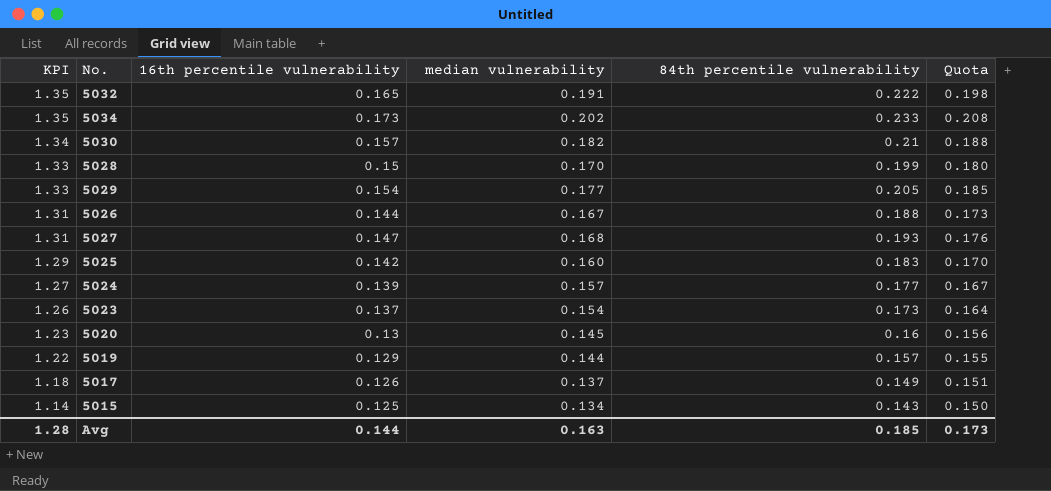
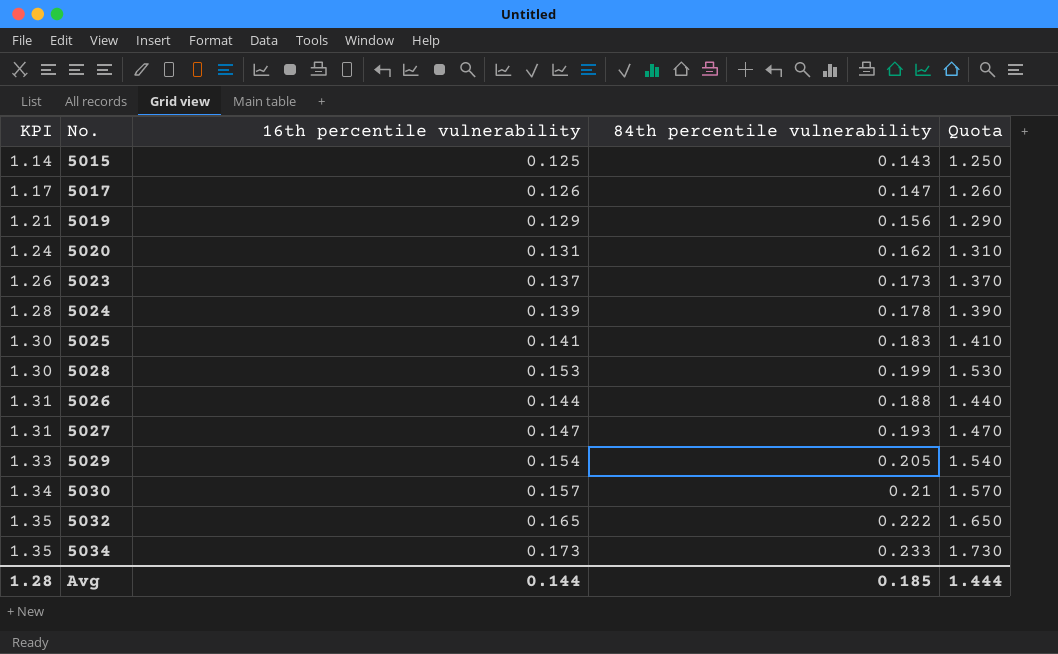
row order: KPI descending -> KPI ascending
column median vulnerability | position: 4 -> none
column Quota | formula: [16th percentile vulnerability] * 1.2 -> [16th percentile vulnerability] * 10
5017 | KPI: 1.18 -> 1.17
5017 | 84th percentile vulnerability: 0.149 -> 0.147
5019 | KPI: 1.22 -> 1.21
5019 | 84th percentile vulnerability: 0.157 -> 0.156
5020 | KPI: 1.23 -> 1.24
5020 | 16th percentile vulnerability: 0.13 -> 0.131
5020 | 84th percentile vulnerability: 0.16 -> 0.162
5024 | KPI: 1.27 -> 1.28
5024 | 84th percentile vulnerability: 0.177 -> 0.178
5025 | KPI: 1.29 -> 1.30
5025 | 16th percentile vulnerability: 0.142 -> 0.141
5028 | KPI: 1.33 -> 1.30
5028 | 16th percentile vulnerability: 0.15 -> 0.153
Avg | Quota: 0.173 -> 1.444

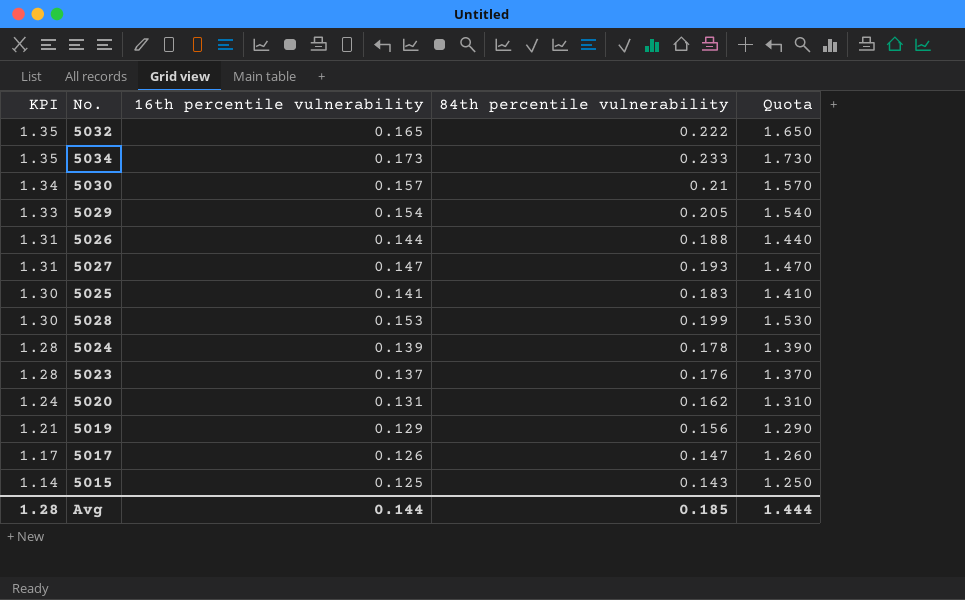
row order: KPI ascending -> KPI descending
5023 | KPI: 1.26 -> 1.28
5023 | 84th percentile vulnerability: 0.173 -> 0.176

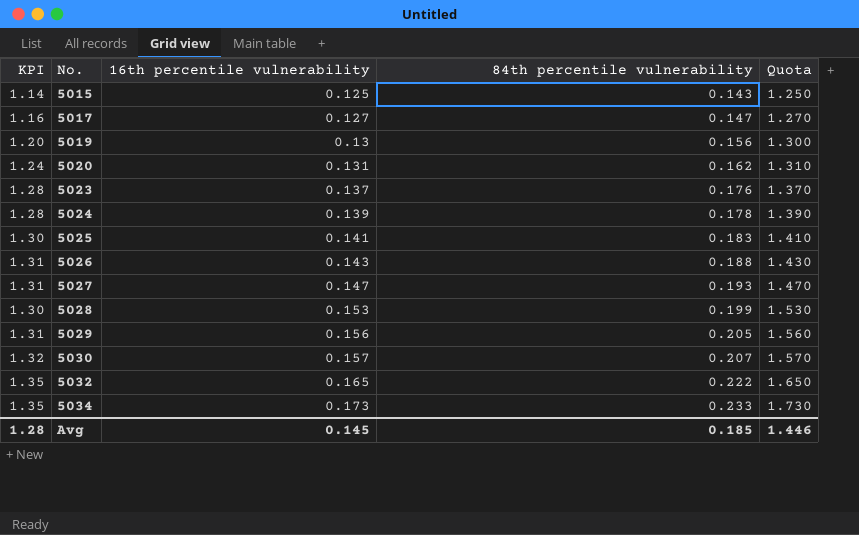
row order: KPI descending -> No. ascending
5017 | KPI: 1.17 -> 1.16
5017 | 16th percentile vulnerability: 0.126 -> 0.127
5017 | Quota: 1.260 -> 1.270
5019 | KPI: 1.21 -> 1.20
5019 | 16th percentile vulnerability: 0.129 -> 0.13
5019 | Quota: 1.290 -> 1.300
5026 | 16th percentile vulnerability: 0.144 -> 0.143
5026 | Quota: 1.440 -> 1.430
5029 | KPI: 1.33 -> 1.31
5029 | 16th percentile vulnerability: 0.154 -> 0.156
5029 | Quota: 1.540 -> 1.560
5030 | KPI: 1.34 -> 1.32
5030 | 84th percentile vulnerability: 0.21 -> 0.207
Avg | 16th percentile vulnerability: 0.144 -> 0.145
Avg | Quota: 1.444 -> 1.446

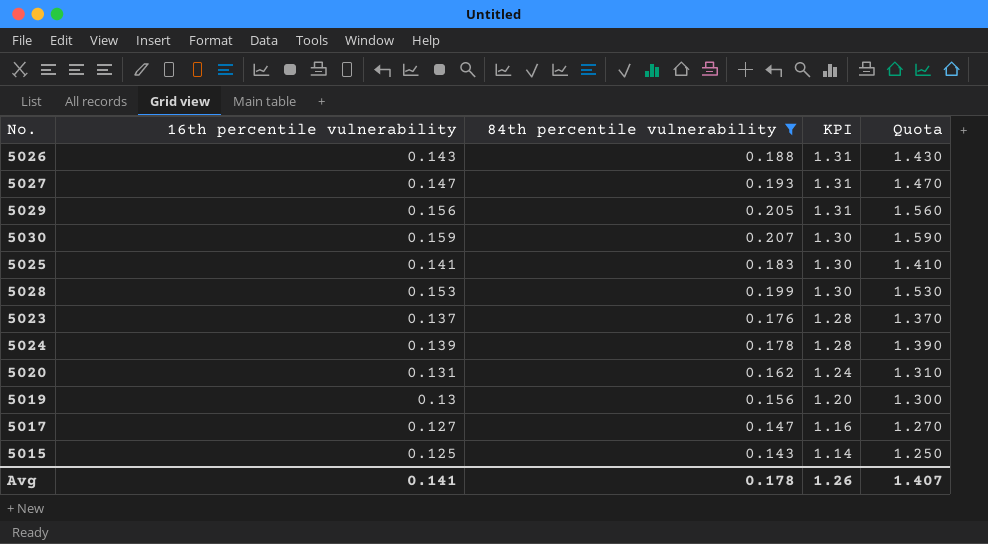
filter: none -> 84th percentile vulnerability <= 0.207
row order: No. ascending -> KPI descending
column KPI | position: 1 -> 4
5030 | 16th percentile vulnerability: 0.157 -> 0.159
5030 | KPI: 1.32 -> 1.30
5030 | Quota: 1.570 -> 1.590
Avg | 16th percentile vulnerability: 0.145 -> 0.141
Avg | 84th percentile vulnerability: 0.185 -> 0.178
Avg | KPI: 1.28 -> 1.26
Avg | Quota: 1.446 -> 1.407

